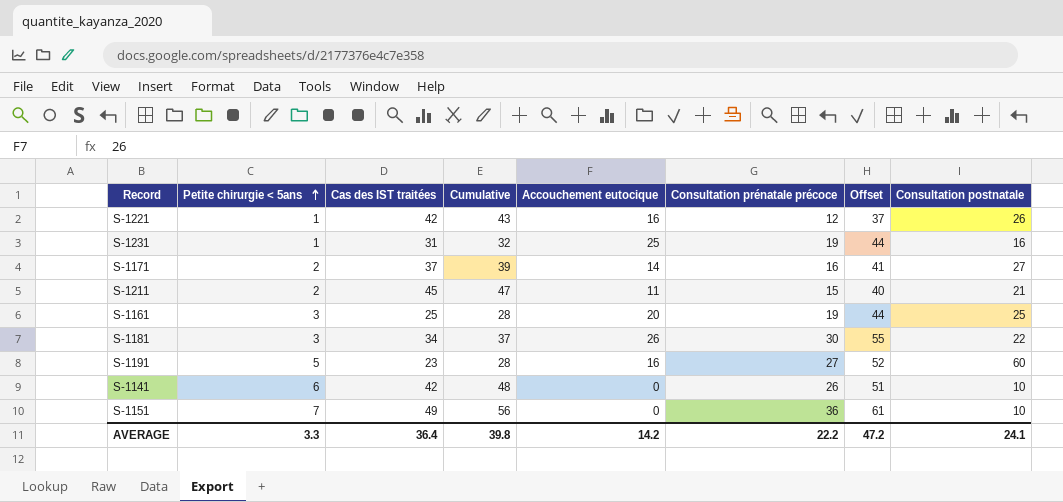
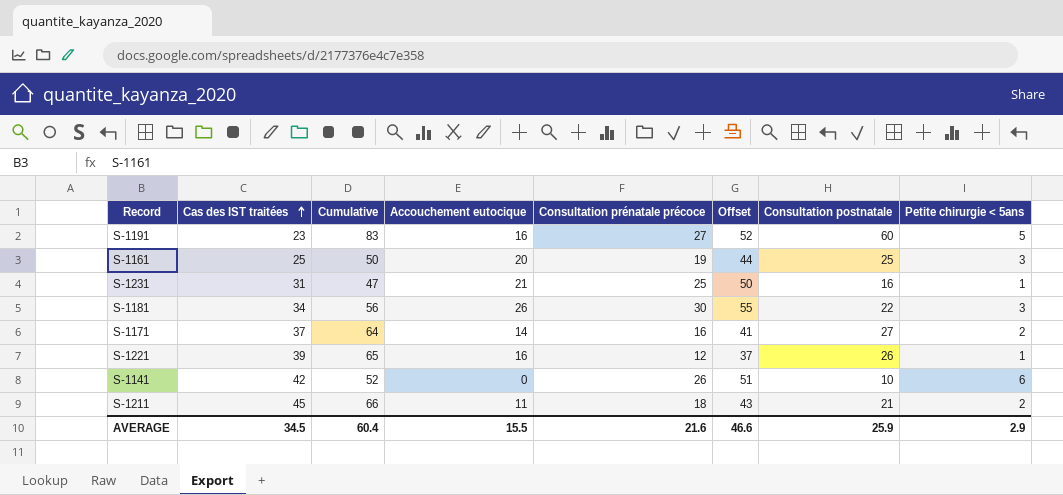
row order: Petite chirurgie < 5ans ascending -> Cas des IST traitées ascending
column Cumulative | formula: [Petite chirurgie < 5ans] + [Cas des IST traitées] -> [Cas des IST traitées] + [Consultation postnatale]
column Petite chirurgie < 5ans | position: 2 -> 8
row S-1151: 7 | 49 | 56 | 0 | 36 | 61 | 10 -> none
S-1231 | Accouchement eutocique: 25 -> 21
S-1231 | Consultation prénatale précoce: 19 -> 25
S-1231 | Offset: 44 -> 50
S-1221 | Cas des IST traitées: 42 -> 39
S-1211 | Consultation prénatale précoce: 15 -> 18
S-1211 | Offset: 40 -> 43
AVERAGE | Cas des IST traitées: 36.4 -> 34.5
AVERAGE | Cumulative: 39.8 -> 60.4
AVERAGE | Accouchement eutocique: 14.2 -> 15.5
AVERAGE | Consultation prénatale précoce: 22.2 -> 21.6
AVERAGE | Offset: 47.2 -> 46.6
AVERAGE | Consultation postnatale: 24.1 -> 25.9
AVERAGE | Petite chirurgie < 5ans: 3.3 -> 2.9

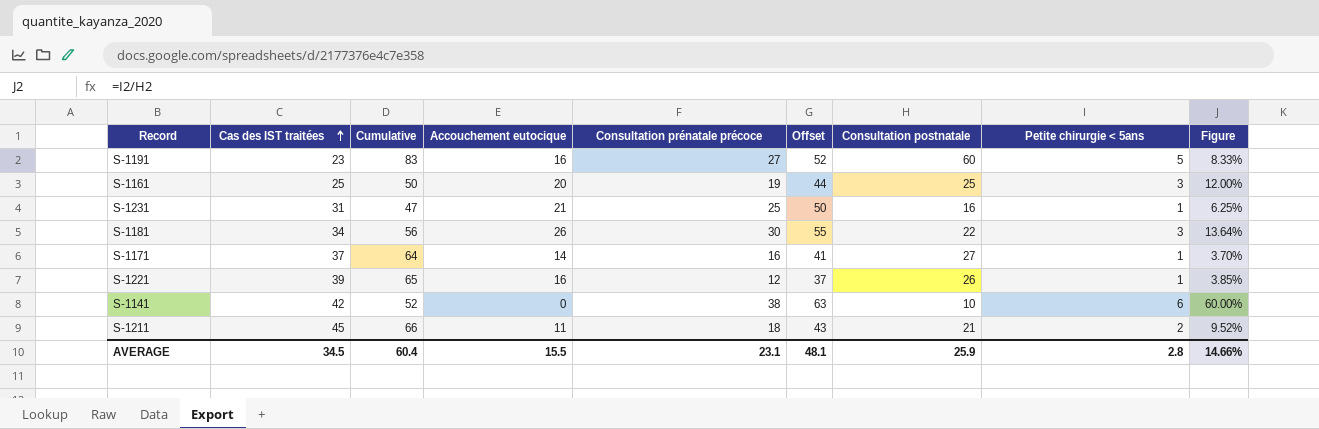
column Figure | formula: none -> [Petite chirurgie < 5ans] / [Consultation postnatale]
S-1171 | Petite chirurgie < 5ans: 2 -> 1
S-1141 | Consultation prénatale précoce: 26 -> 38
S-1141 | Offset: 51 -> 63
AVERAGE | Consultation prénatale précoce: 21.6 -> 23.1
AVERAGE | Offset: 46.6 -> 48.1
AVERAGE | Petite chirurgie < 5ans: 2.9 -> 2.8

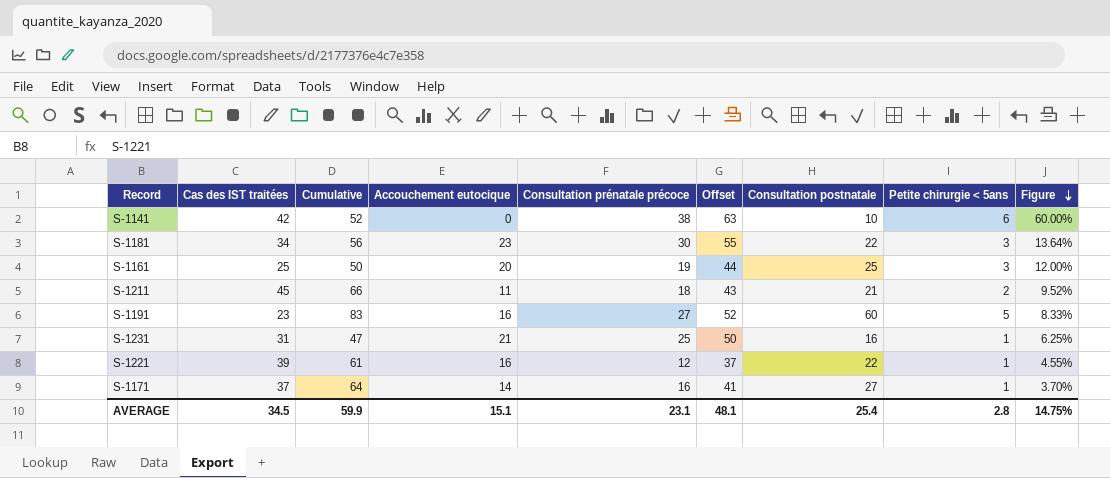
row order: Cas des IST traitées ascending -> Figure descending
S-1181 | Accouchement eutocique: 26 -> 23
S-1221 | Cumulative: 65 -> 61
S-1221 | Consultation postnatale: 26 -> 22
S-1221 | Figure: 3.85% -> 4.55%
AVERAGE | Cumulative: 60.4 -> 59.9
AVERAGE | Accouchement eutocique: 15.5 -> 15.1
AVERAGE | Consultation postnatale: 25.9 -> 25.4
AVERAGE | Figure: 14.66% -> 14.75%

